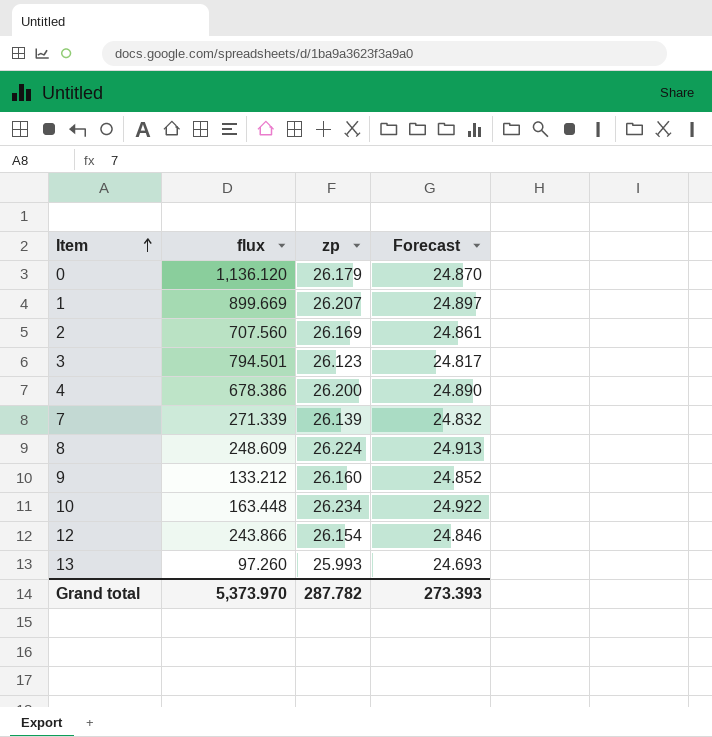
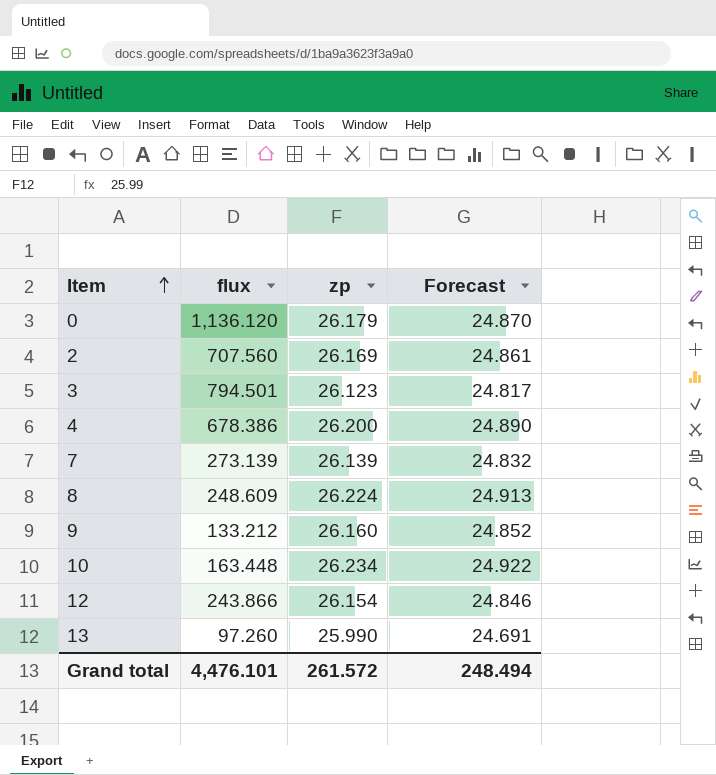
row 1: 899.669 | 26.207 | 24.897 -> none
7 | flux: 271.339 -> 273.139
13 | zp: 25.993 -> 25.990
13 | Forecast: 24.693 -> 24.691
Grand total | flux: 5,373.970 -> 4,476.101
Grand total | zp: 287.782 -> 261.572
Grand total | Forecast: 273.393 -> 248.494

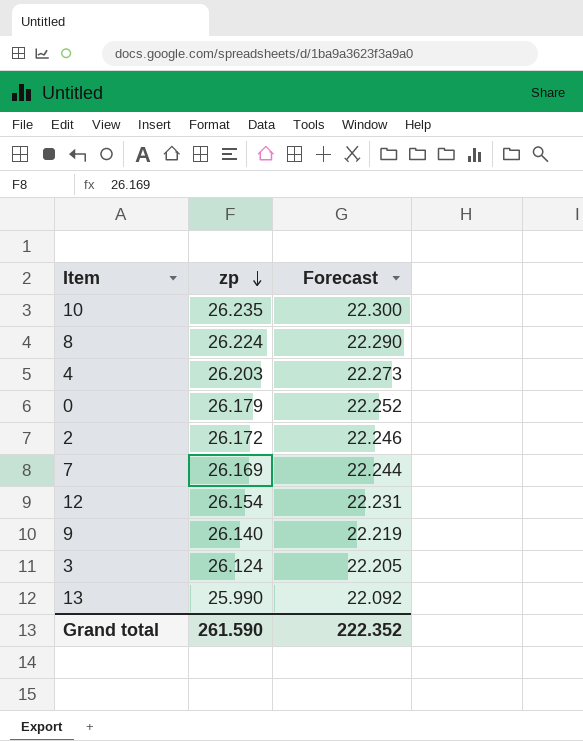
row order: Item ascending -> zp descending
column flux | position: 2 -> none
column Forecast | formula: [zp] * 0.95 -> [zp] * 0.85
10 | zp: 26.234 -> 26.235
4 | zp: 26.200 -> 26.203
2 | zp: 26.169 -> 26.172
7 | zp: 26.139 -> 26.169
9 | zp: 26.160 -> 26.140
3 | zp: 26.123 -> 26.124
Grand total | zp: 261.572 -> 261.590
Grand total | Forecast: 248.494 -> 222.352

